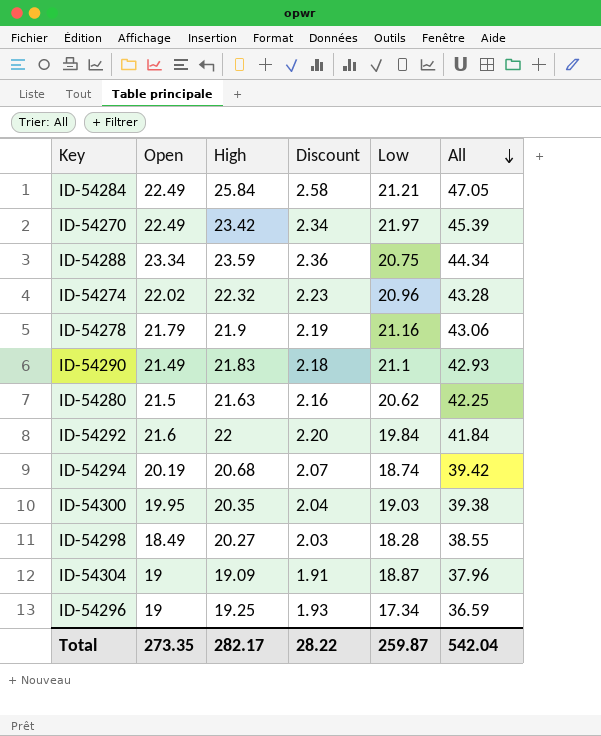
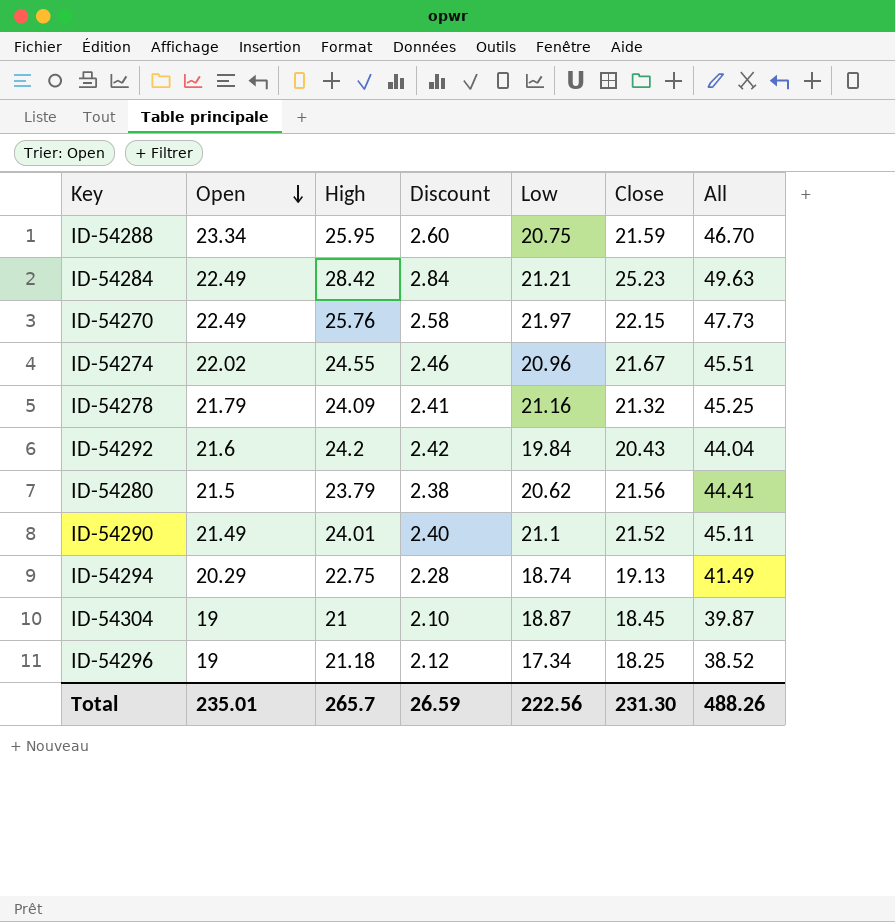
row order: All descending -> Open descending
column Close | position: none -> 6
row ID-54300: 19.95 | 20.35 | 2.04 | 19.03 | 39.38 -> none
row ID-54298: 18.49 | 20.27 | 2.03 | 18.28 | 38.55 -> none
ID-54288 | High: 23.59 -> 25.95
ID-54288 | Discount: 2.36 -> 2.60
ID-54288 | All: 44.34 -> 46.70
ID-54284 | High: 25.84 -> 28.42
ID-54284 | Discount: 2.58 -> 2.84
ID-54284 | All: 47.05 -> 49.63
ID-54270 | High: 23.42 -> 25.76
ID-54270 | Discount: 2.34 -> 2.58
ID-54270 | All: 45.39 -> 47.73
ID-54274 | High: 22.32 -> 24.55
ID-54274 | Discount: 2.23 -> 2.46
ID-54274 | All: 43.28 -> 45.51
ID-54278 | High: 21.9 -> 24.09
ID-54278 | Discount: 2.19 -> 2.41
ID-54278 | All: 43.06 -> 45.25
ID-54292 | High: 22 -> 24.2
ID-54292 | Discount: 2.20 -> 2.42
ID-54292 | All: 41.84 -> 44.04
ID-54280 | High: 21.63 -> 23.79
ID-54280 | Discount: 2.16 -> 2.38
ID-54280 | All: 42.25 -> 44.41
ID-54290 | High: 21.83 -> 24.01
ID-54290 | Discount: 2.18 -> 2.40
ID-54290 | All: 42.93 -> 45.11
ID-54294 | Open: 20.19 -> 20.29
ID-54294 | High: 20.68 -> 22.75
ID-54294 | Discount: 2.07 -> 2.28
ID-54294 | All: 39.42 -> 41.49
ID-54304 | High: 19.09 -> 21
ID-54304 | Discount: 1.91 -> 2.10
ID-54304 | All: 37.96 -> 39.87
ID-54296 | High: 19.25 -> 21.18
ID-54296 | Discount: 1.93 -> 2.12
ID-54296 | All: 36.59 -> 38.52
Total | Open: 273.35 -> 235.01
Total | High: 282.17 -> 265.7
Total | Discount: 28.22 -> 26.59
Total | Low: 259.87 -> 222.56
Total | All: 542.04 -> 488.26

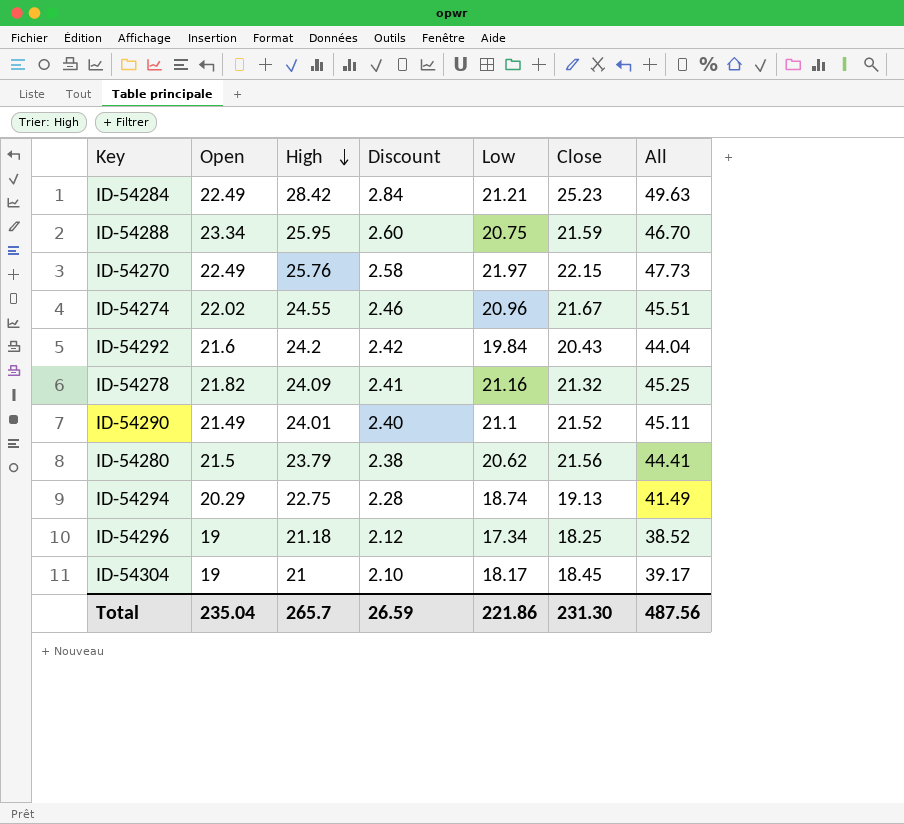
row order: Open descending -> High descending
ID-54278 | Open: 21.79 -> 21.82
ID-54304 | Low: 18.87 -> 18.17
ID-54304 | All: 39.87 -> 39.17
Total | Open: 235.01 -> 235.04
Total | Low: 222.56 -> 221.86
Total | All: 488.26 -> 487.56

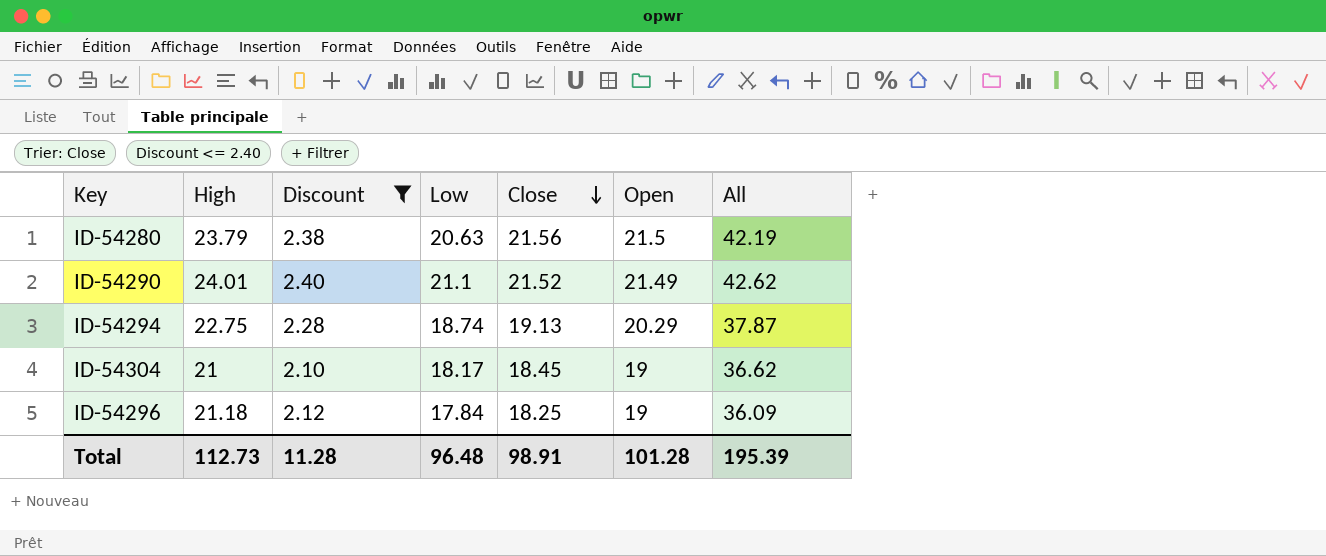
filter: none -> Discount <= 2.40
row order: High descending -> Close descending
column Open | position: 2 -> 6
column All | formula: [High] + [Low] -> [Low] + [Close]
ID-54280 | Low: 20.62 -> 20.63
ID-54296 | Low: 17.34 -> 17.84
Total | High: 265.7 -> 112.73
Total | Discount: 26.59 -> 11.28
Total | Low: 221.86 -> 96.48
Total | Close: 231.30 -> 98.91
Total | Open: 235.04 -> 101.28
Total | All: 487.56 -> 195.39

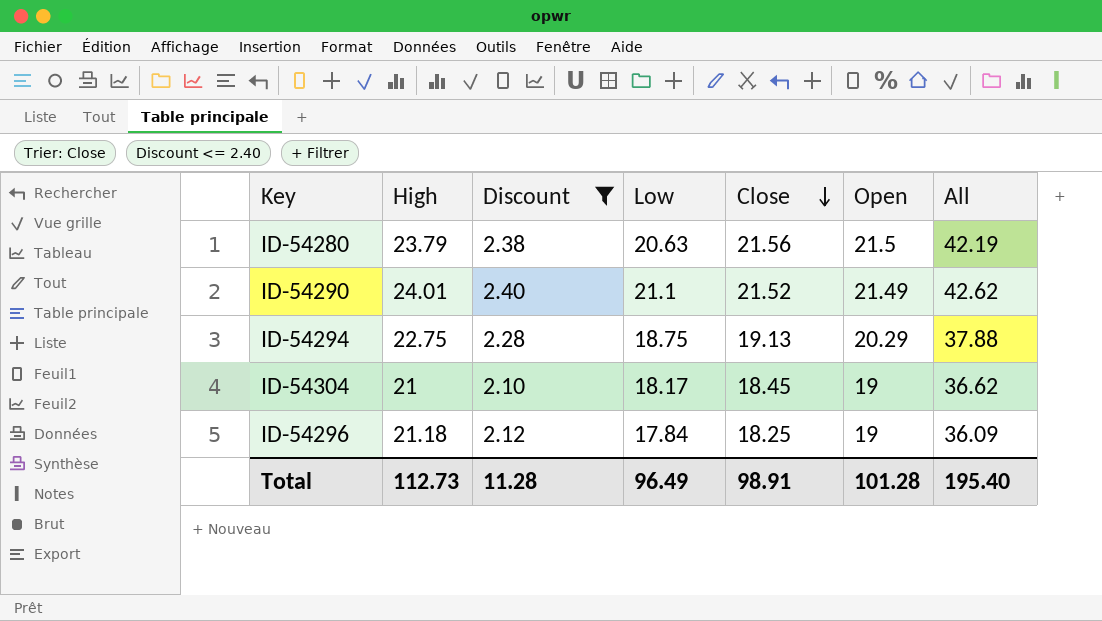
ID-54294 | Low: 18.74 -> 18.75
ID-54294 | All: 37.87 -> 37.88
Total | Low: 96.48 -> 96.49
Total | All: 195.39 -> 195.40

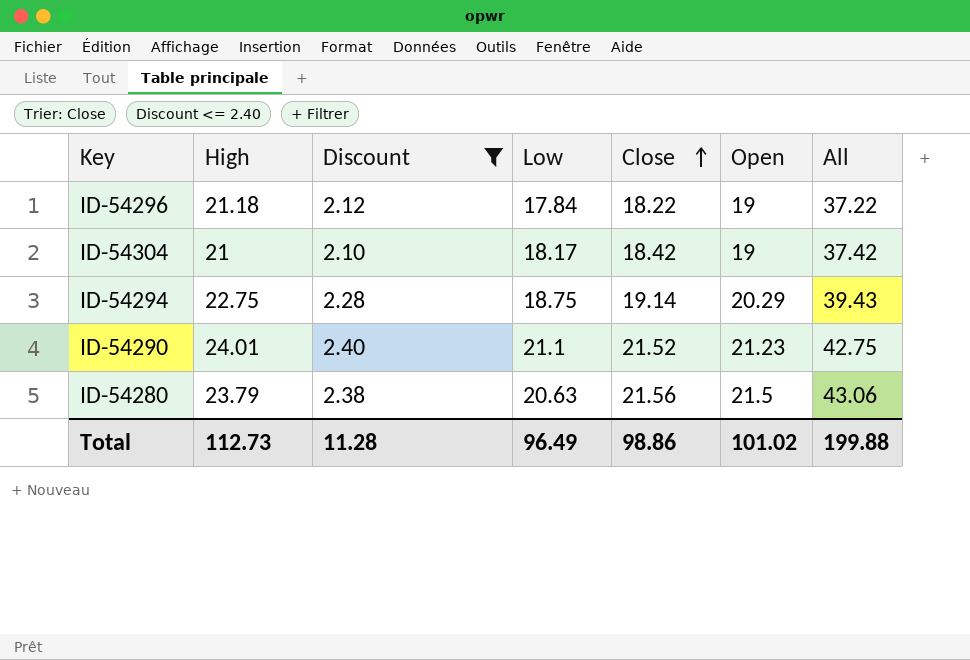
row order: Close descending -> Close ascending
column All | formula: [Low] + [Close] -> [Close] + [Open]
ID-54296 | Close: 18.25 -> 18.22
ID-54304 | Close: 18.45 -> 18.42
ID-54294 | Close: 19.13 -> 19.14
ID-54290 | Open: 21.49 -> 21.23
Total | Close: 98.91 -> 98.86
Total | Open: 101.28 -> 101.02
Total | All: 195.40 -> 199.88

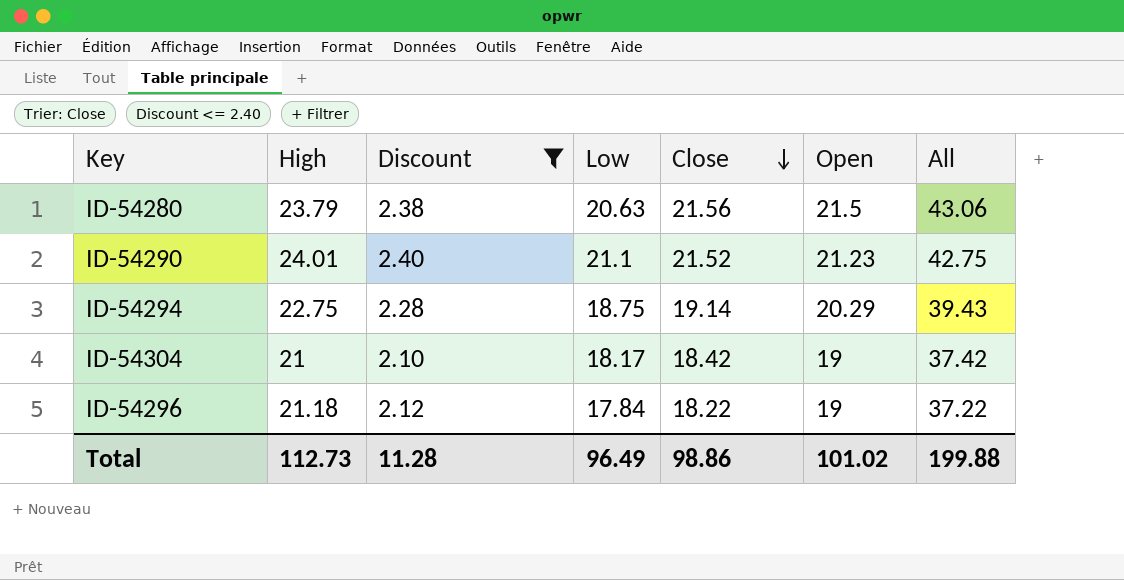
row order: Close ascending -> Close descending

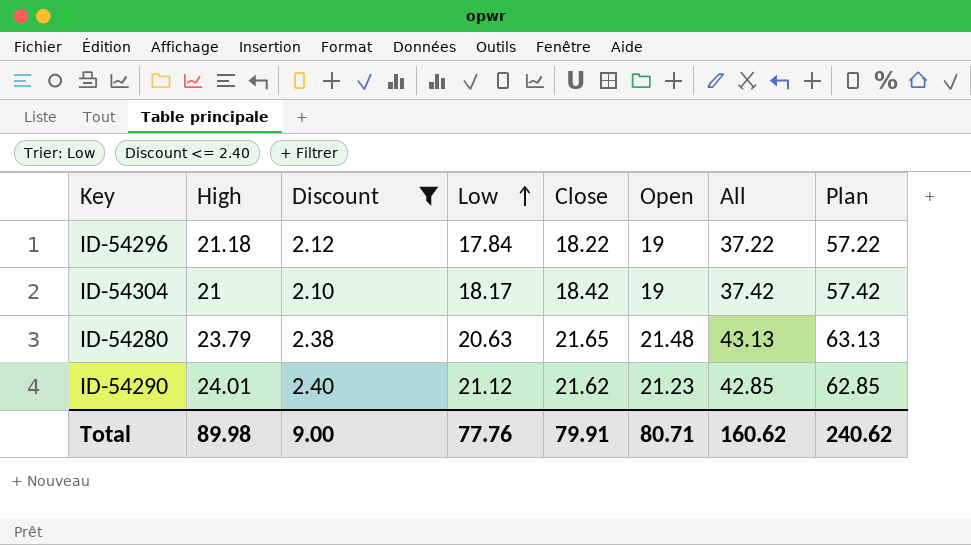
row order: Close descending -> Low ascending
column Plan | formula: none -> [All] + 20
row ID-54294: 22.75 | 2.28 | 18.75 | 19.14 | 20.29 | 39.43 -> none
ID-54280 | Close: 21.56 -> 21.65
ID-54280 | Open: 21.5 -> 21.48
ID-54280 | All: 43.06 -> 43.13
ID-54290 | Low: 21.1 -> 21.12
ID-54290 | Close: 21.52 -> 21.62
ID-54290 | All: 42.75 -> 42.85
Total | High: 112.73 -> 89.98
Total | Discount: 11.28 -> 9.00
Total | Low: 96.49 -> 77.76
Total | Close: 98.86 -> 79.91
Total | Open: 101.02 -> 80.71
Total | All: 199.88 -> 160.62

